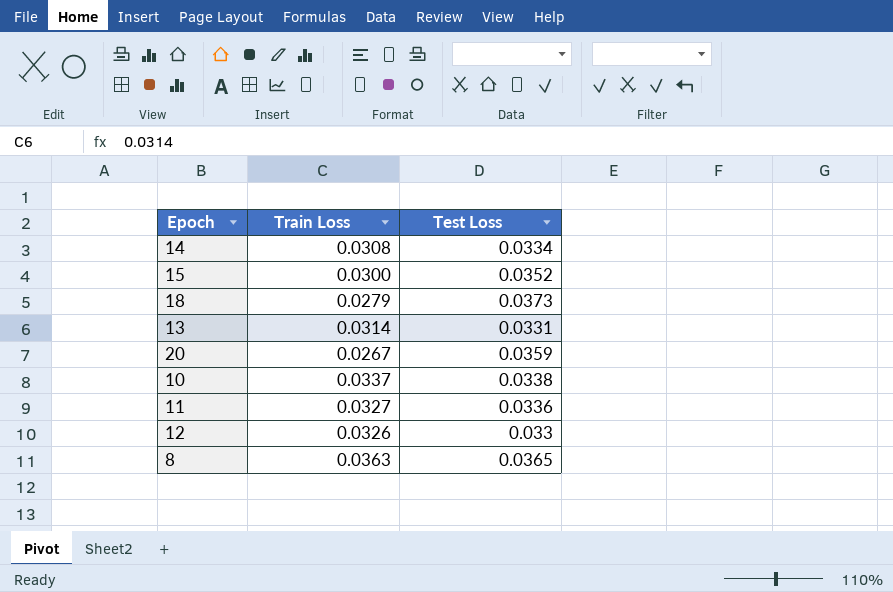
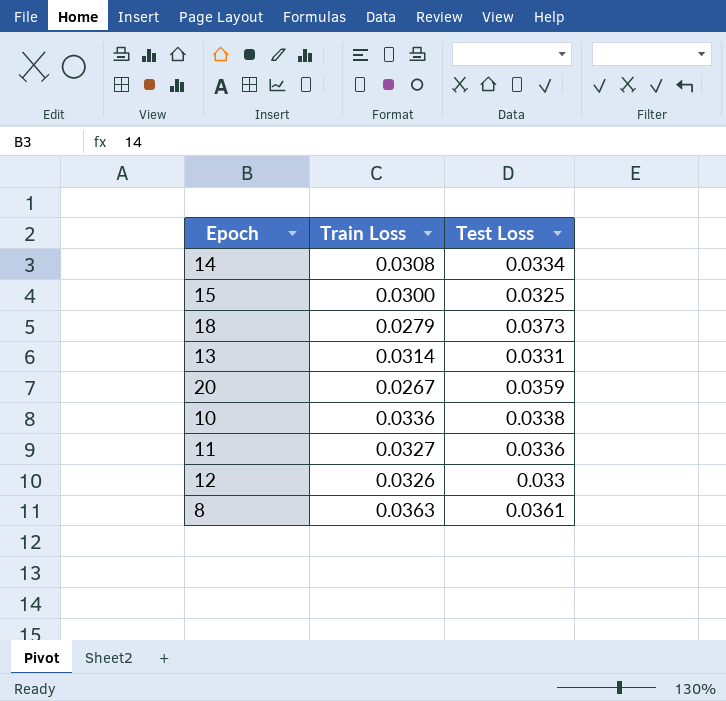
15 | Test Loss: 0.0352 -> 0.0325
10 | Train Loss: 0.0337 -> 0.0336
8 | Test Loss: 0.0365 -> 0.0361

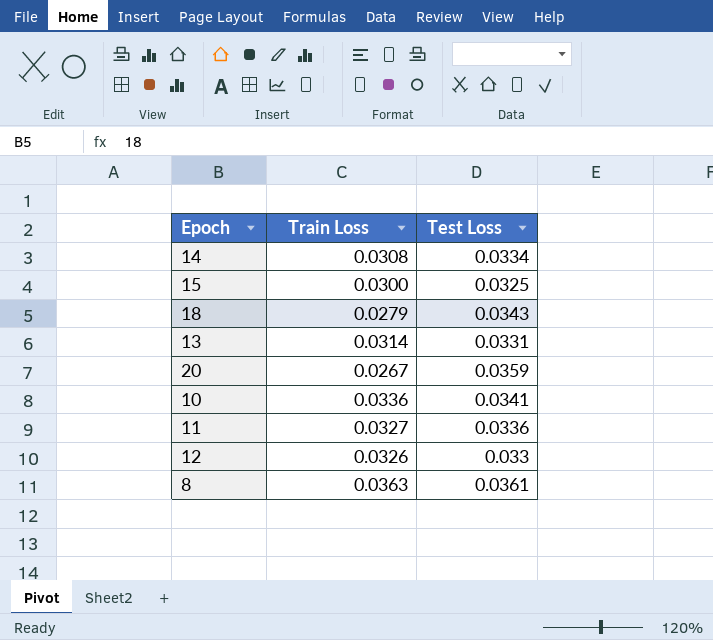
18 | Test Loss: 0.0373 -> 0.0343
10 | Test Loss: 0.0338 -> 0.0341

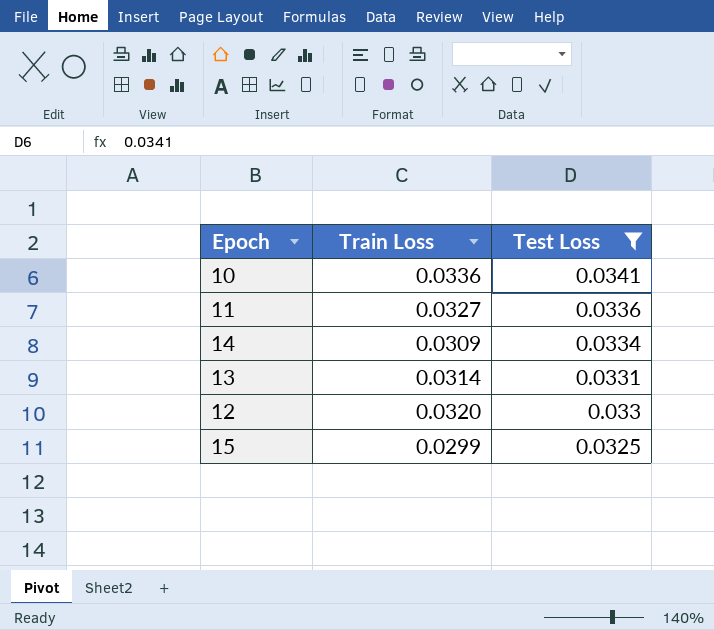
filter: none -> Test Loss <= 0.0341
row order: none -> Test Loss descending
14 | Train Loss: 0.0308 -> 0.0309
12 | Train Loss: 0.0326 -> 0.0320
15 | Train Loss: 0.0300 -> 0.0299

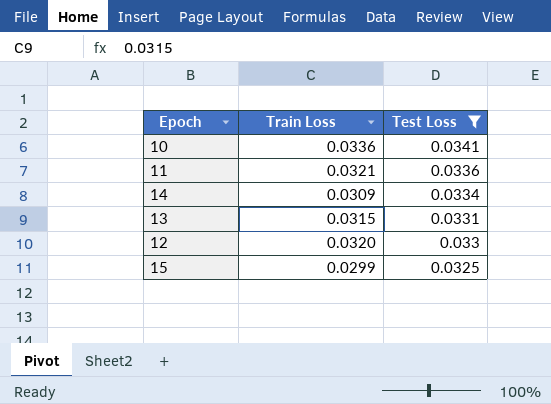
11 | Train Loss: 0.0327 -> 0.0321
13 | Train Loss: 0.0314 -> 0.0315

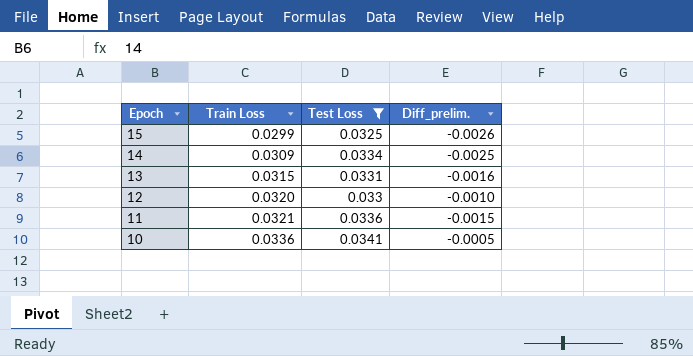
row order: Test Loss descending -> Epoch descending
column Diff_prelim. | formula: none -> [Train Loss] - [Test Loss]

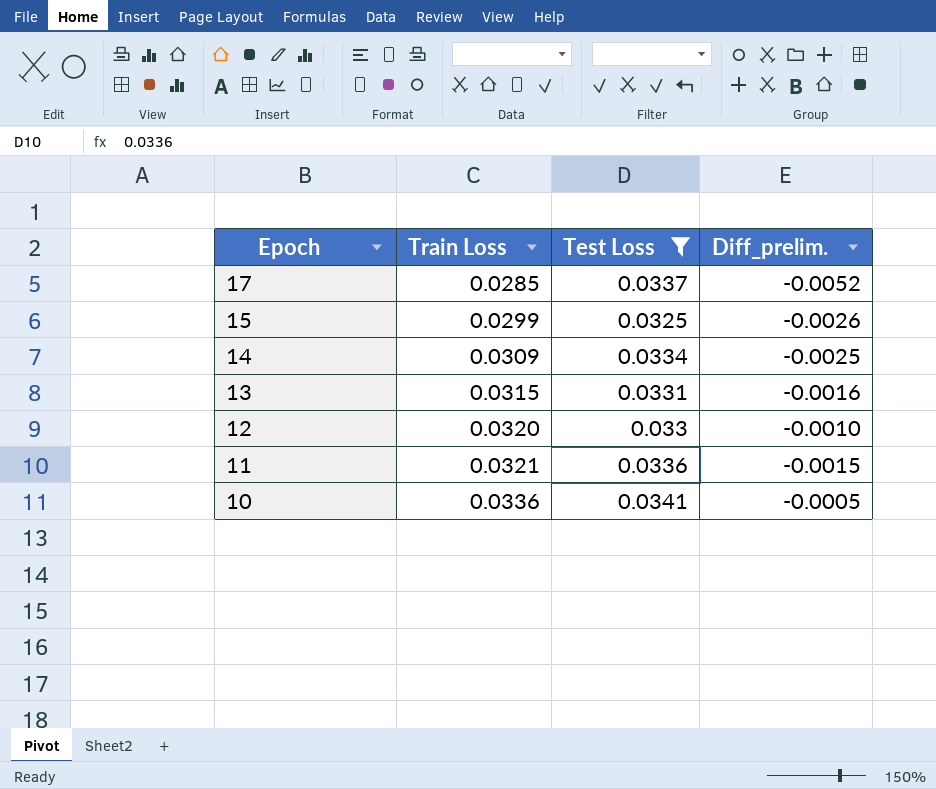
row 17: none -> 0.0285 | 0.0337 | -0.0052

